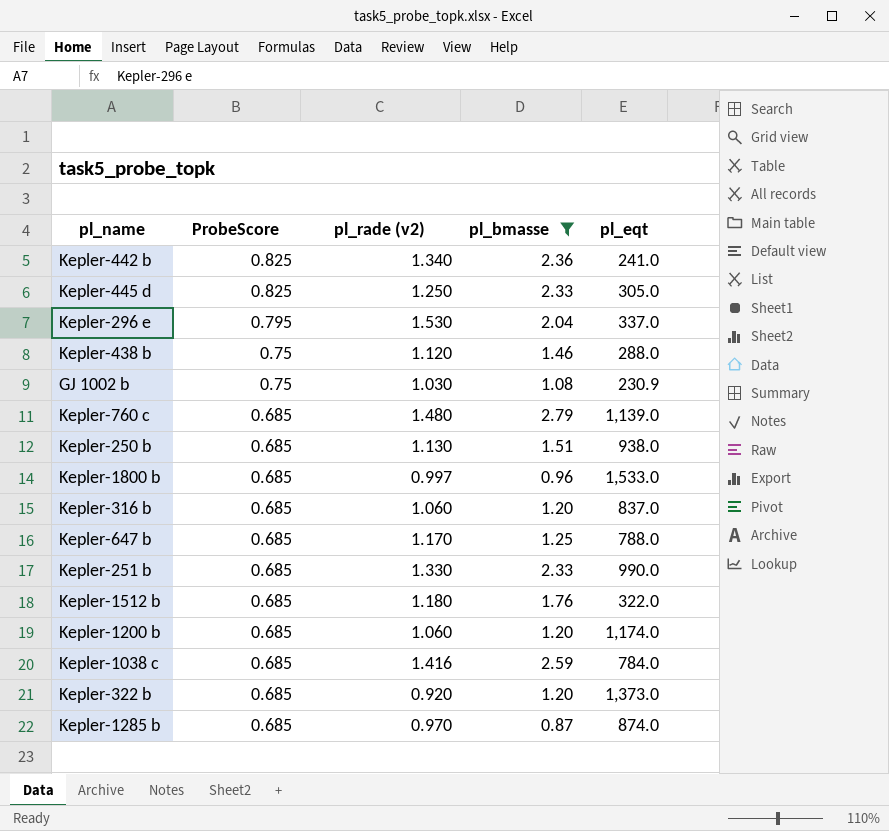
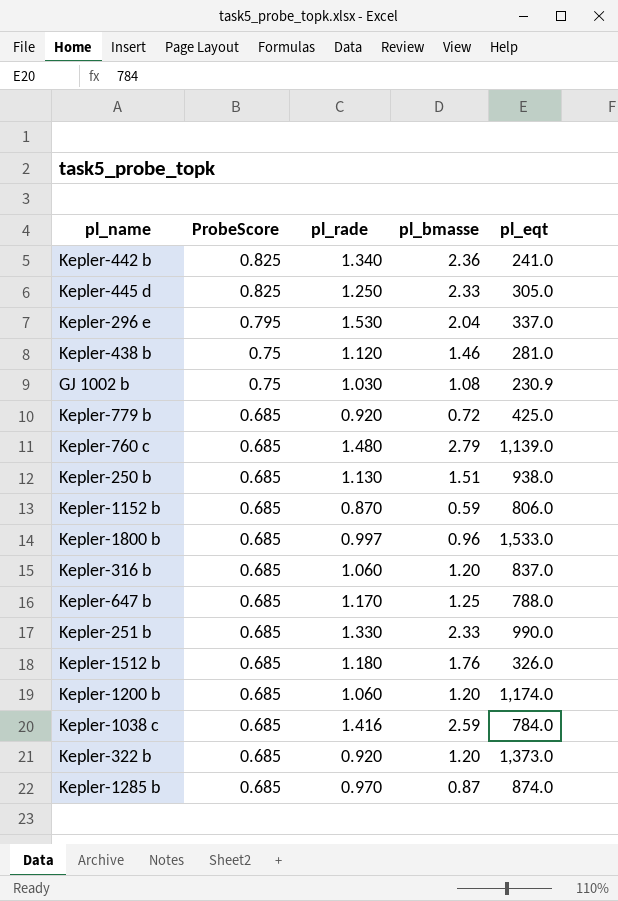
filter: pl_bmasse >= 0.87 -> none
column name: pl_rade (v2) -> pl_rade
Kepler-438 b | pl_eqt: 288.0 -> 281.0
Kepler-1512 b | pl_eqt: 322.0 -> 326.0

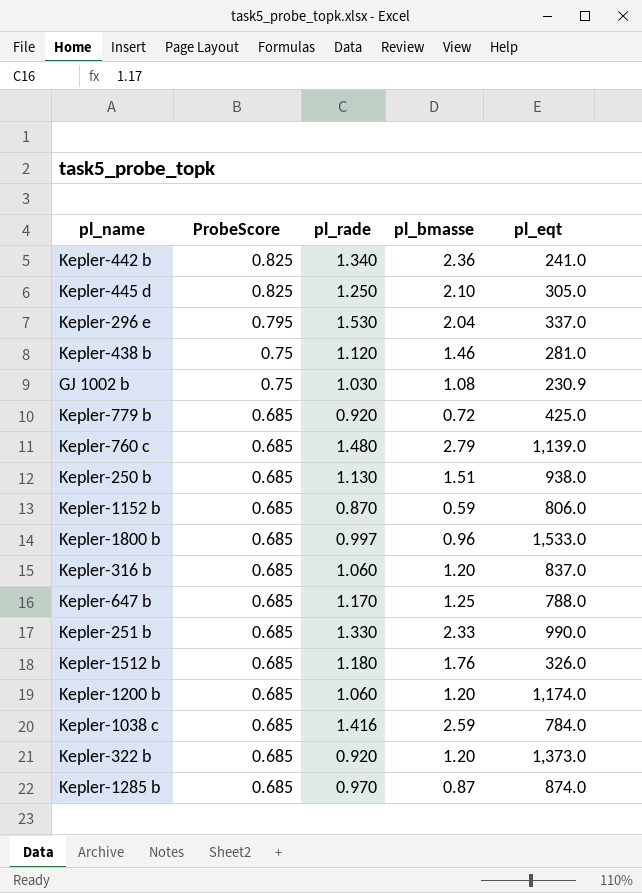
Kepler-445 d | pl_bmasse: 2.33 -> 2.10

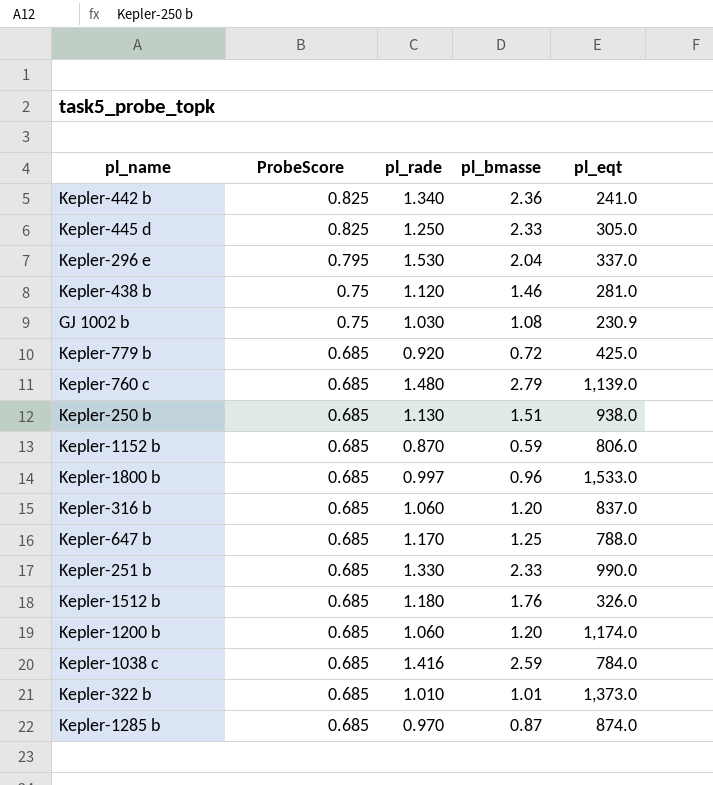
Kepler-445 d | pl_bmasse: 2.10 -> 2.33
Kepler-322 b | pl_rade: 0.920 -> 1.010
Kepler-322 b | pl_bmasse: 1.20 -> 1.01

